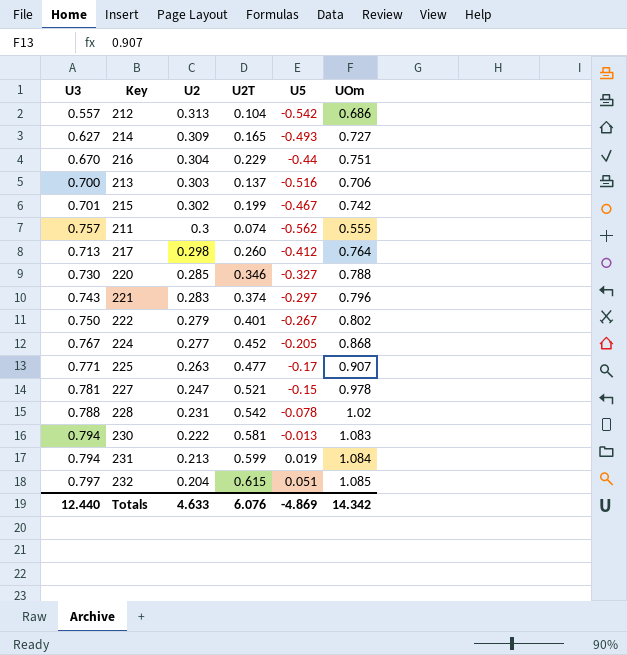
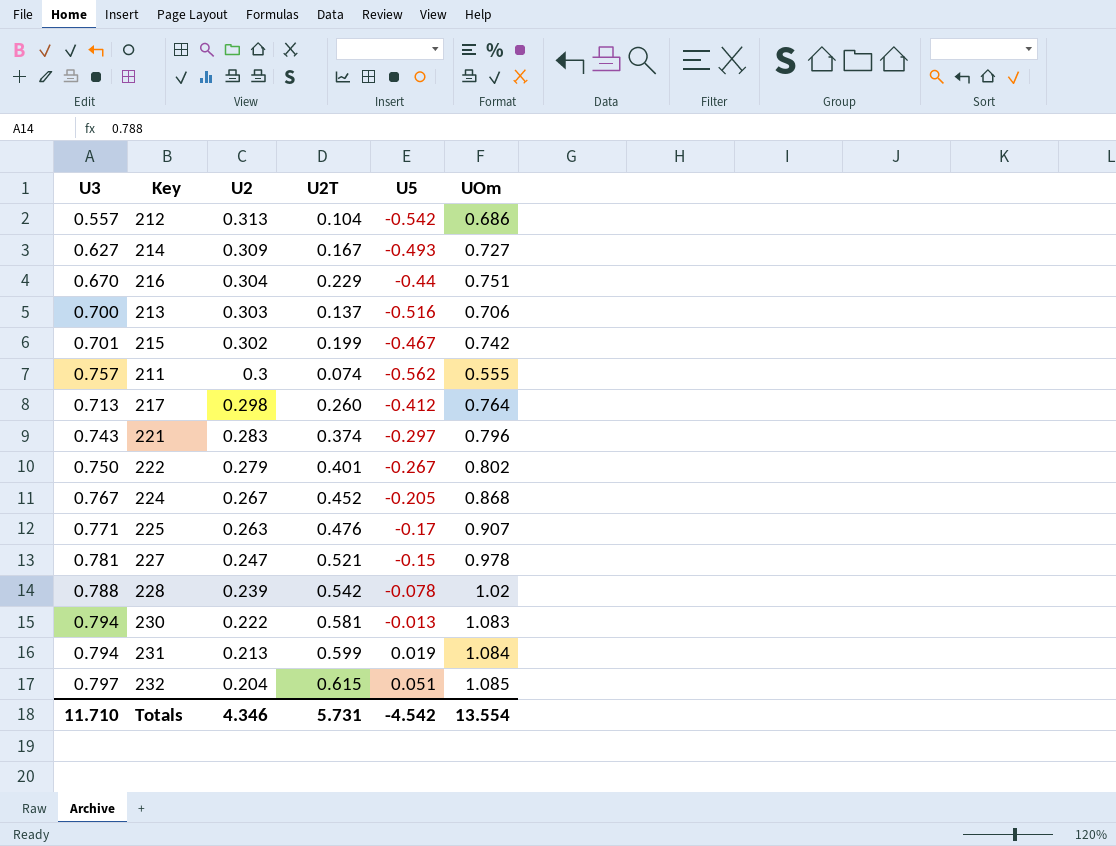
row 220: 0.730 | 0.285 | 0.346 | -0.327 | 0.788 -> none
214 | U2T: 0.165 -> 0.167
224 | U2: 0.277 -> 0.267
225 | U2T: 0.477 -> 0.476
228 | U2: 0.231 -> 0.239
Totals | U3: 12.440 -> 11.710
Totals | U2: 4.633 -> 4.346
Totals | U2T: 6.076 -> 5.731
Totals | U5: -4.869 -> -4.542
Totals | UOm: 14.342 -> 13.554

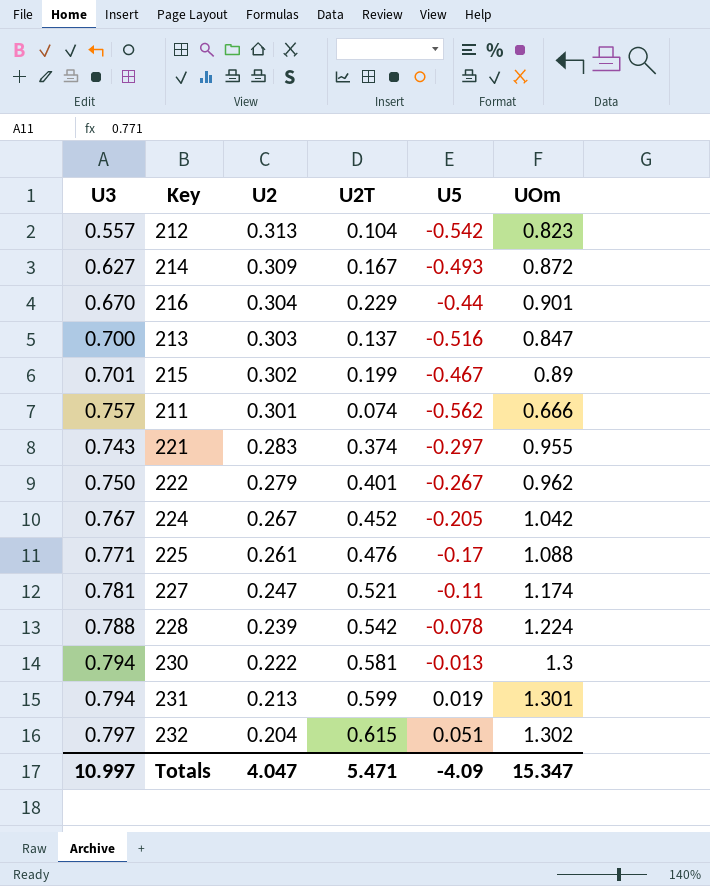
row 217: 0.713 | 0.298 | 0.260 | -0.412 | 0.764 -> none
212 | UOm: 0.686 -> 0.823
214 | UOm: 0.727 -> 0.872
216 | UOm: 0.751 -> 0.901
213 | UOm: 0.706 -> 0.847
215 | UOm: 0.742 -> 0.89
211 | U2: 0.3 -> 0.301
211 | UOm: 0.555 -> 0.666
221 | UOm: 0.796 -> 0.955
222 | UOm: 0.802 -> 0.962
224 | UOm: 0.868 -> 1.042
225 | U2: 0.263 -> 0.261
225 | UOm: 0.907 -> 1.088
227 | U5: -0.15 -> -0.11
227 | UOm: 0.978 -> 1.174
228 | UOm: 1.02 -> 1.224
230 | UOm: 1.083 -> 1.3
231 | UOm: 1.084 -> 1.301
232 | UOm: 1.085 -> 1.302
Totals | U3: 11.710 -> 10.997
Totals | U2: 4.346 -> 4.047
Totals | U2T: 5.731 -> 5.471
Totals | U5: -4.542 -> -4.09
Totals | UOm: 13.554 -> 15.347

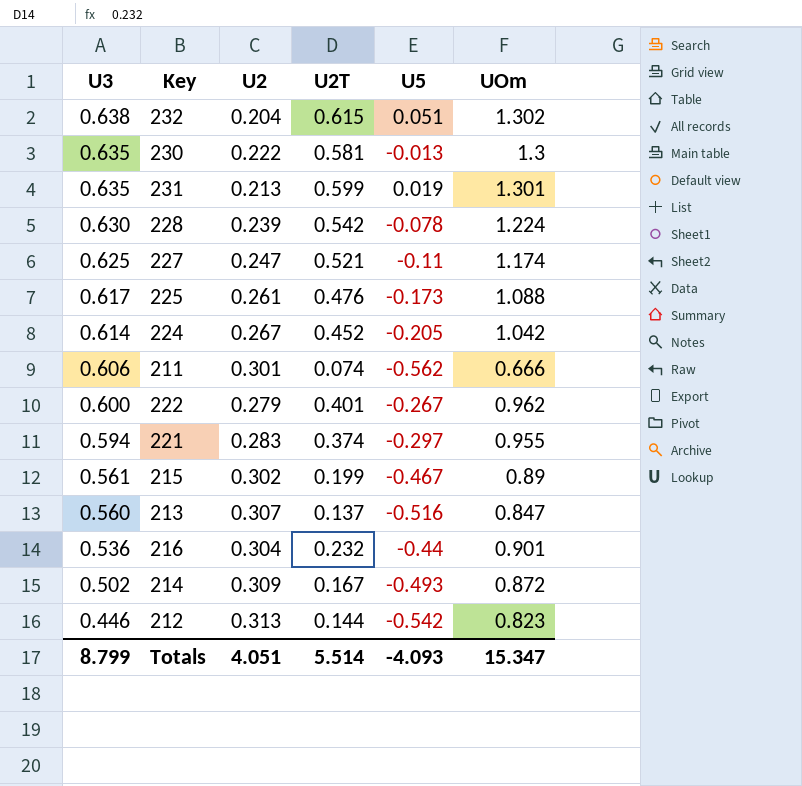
row order: U2 descending -> U3 descending
232 | U3: 0.797 -> 0.638
230 | U3: 0.794 -> 0.635
231 | U3: 0.794 -> 0.635
228 | U3: 0.788 -> 0.630
227 | U3: 0.781 -> 0.625
225 | U3: 0.771 -> 0.617
225 | U5: -0.17 -> -0.173
224 | U3: 0.767 -> 0.614
211 | U3: 0.757 -> 0.606
222 | U3: 0.750 -> 0.600
221 | U3: 0.743 -> 0.594
215 | U3: 0.701 -> 0.561
213 | U3: 0.700 -> 0.560
213 | U2: 0.303 -> 0.307
216 | U3: 0.670 -> 0.536
216 | U2T: 0.229 -> 0.232
214 | U3: 0.627 -> 0.502
212 | U3: 0.557 -> 0.446
212 | U2T: 0.104 -> 0.144
Totals | U3: 10.997 -> 8.799
Totals | U2: 4.047 -> 4.051
Totals | U2T: 5.471 -> 5.514
Totals | U5: -4.09 -> -4.093

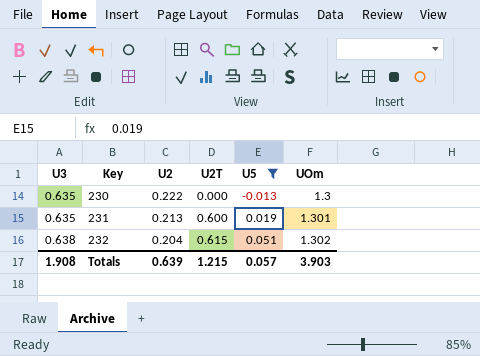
filter: none -> U5 >= -0.013
row order: U3 descending -> U3 ascending
230 | U2T: 0.581 -> 0.000
231 | U2T: 0.599 -> 0.600
Totals | U3: 8.799 -> 1.908
Totals | U2: 4.051 -> 0.639
Totals | U2T: 5.514 -> 1.215
Totals | U5: -4.093 -> 0.057
Totals | UOm: 15.347 -> 3.903

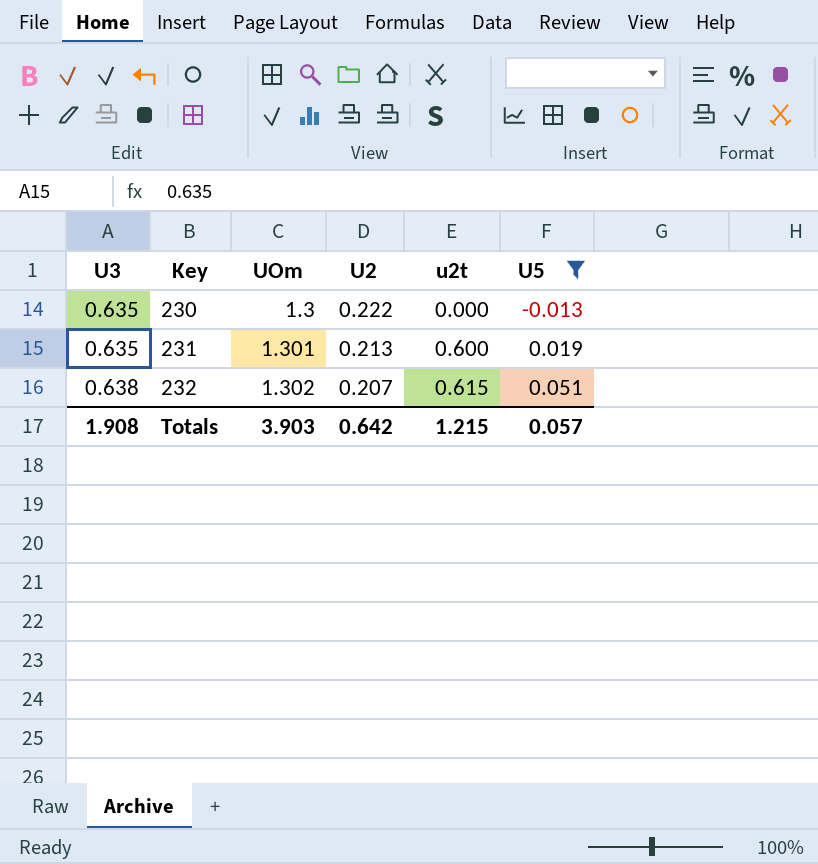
column UOm | position: 6 -> 3
column name: U2T -> u2t
232 | U2: 0.204 -> 0.207
Totals | U2: 0.639 -> 0.642

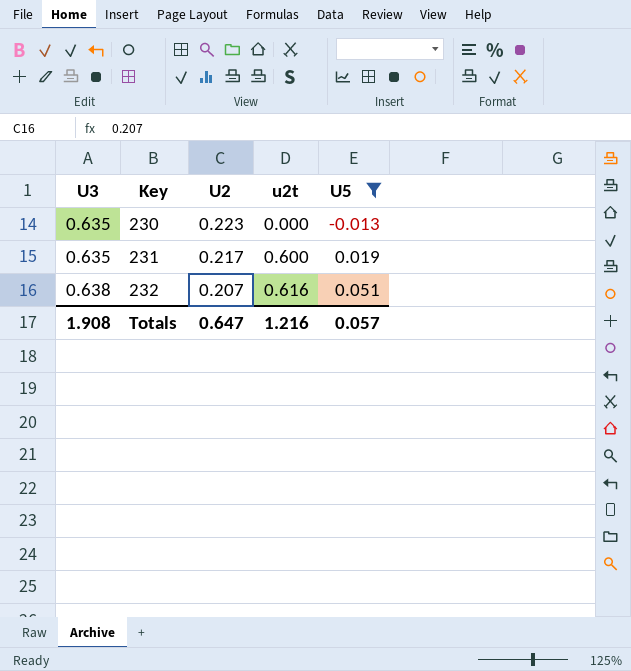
column UOm | position: 3 -> none
230 | U2: 0.222 -> 0.223
231 | U2: 0.213 -> 0.217
232 | u2t: 0.615 -> 0.616
Totals | U2: 0.642 -> 0.647
Totals | u2t: 1.215 -> 1.216

